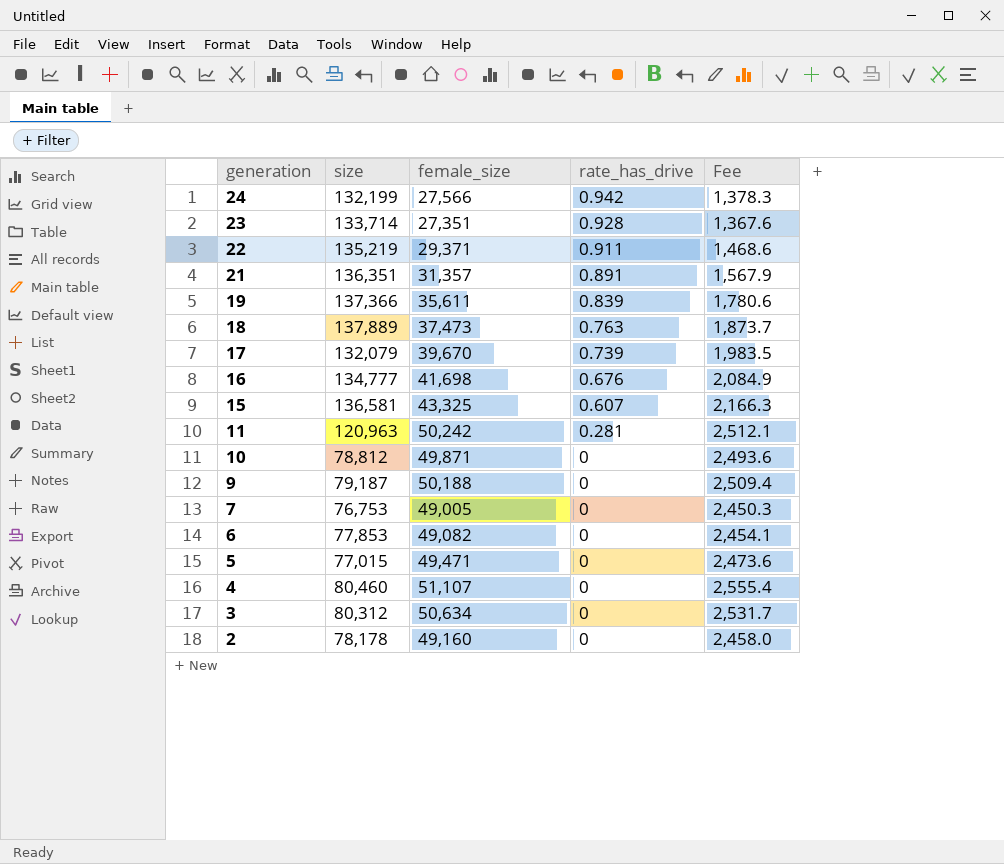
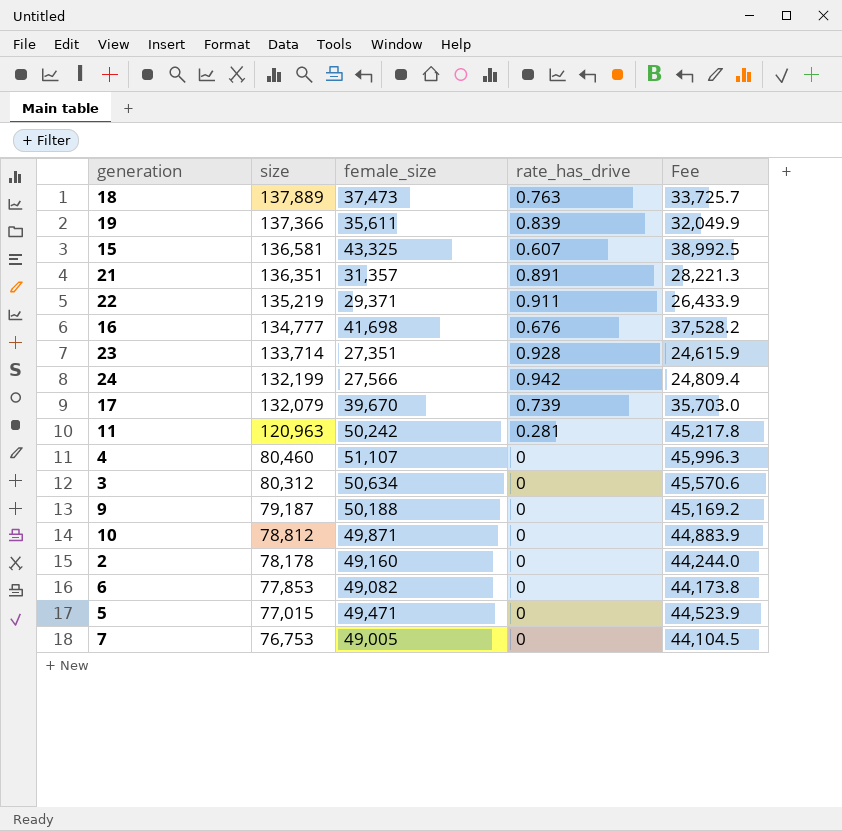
row order: generation descending -> size descending
column Fee | formula: [female_size] * 0.05 -> [female_size] * 0.9

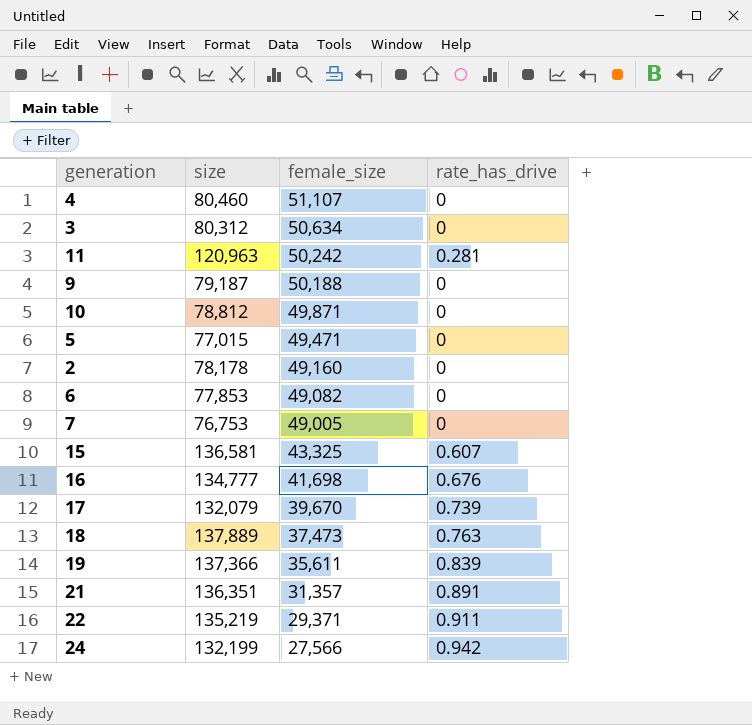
row order: size descending -> female_size descending
column Fee | formula: [female_size] * 0.9 -> none
row 23: 133,714 | 27,351 | 0.928 | 24,615.9 -> none

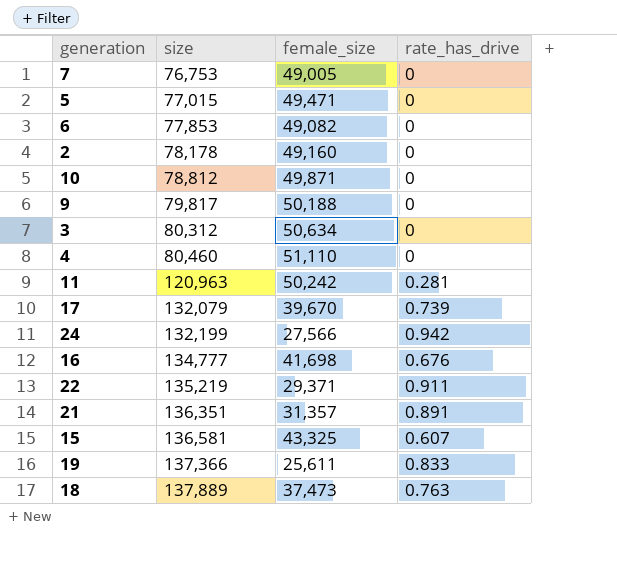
row order: female_size descending -> size ascending
9 | size: 79,187 -> 79,817
4 | female_size: 51,107 -> 51,110
19 | female_size: 35,611 -> 25,611
19 | rate_has_drive: 0.839 -> 0.833

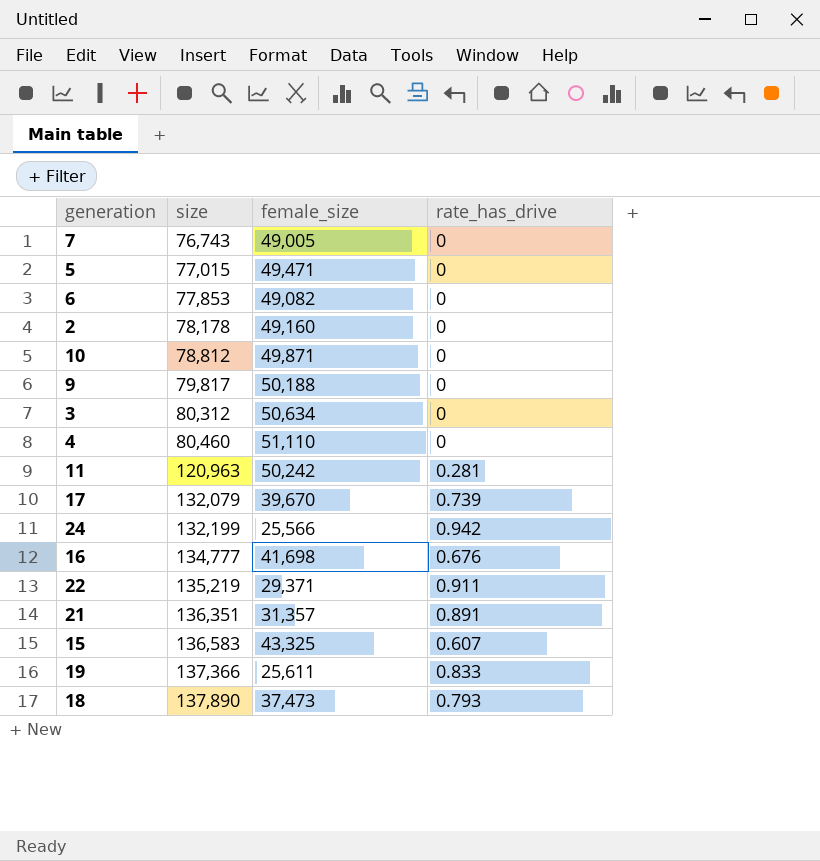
7 | size: 76,753 -> 76,743
24 | female_size: 27,566 -> 25,566
15 | size: 136,581 -> 136,583
18 | size: 137,889 -> 137,890
18 | rate_has_drive: 0.763 -> 0.793

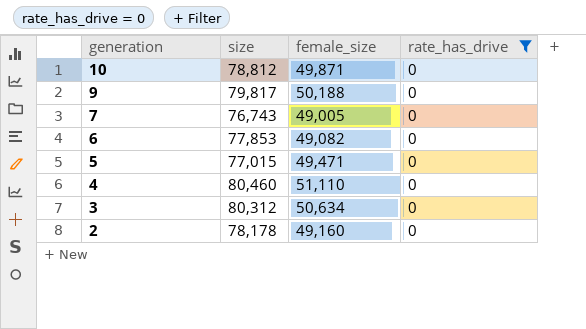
filter: none -> rate_has_drive = 0
row order: size ascending -> generation descending

